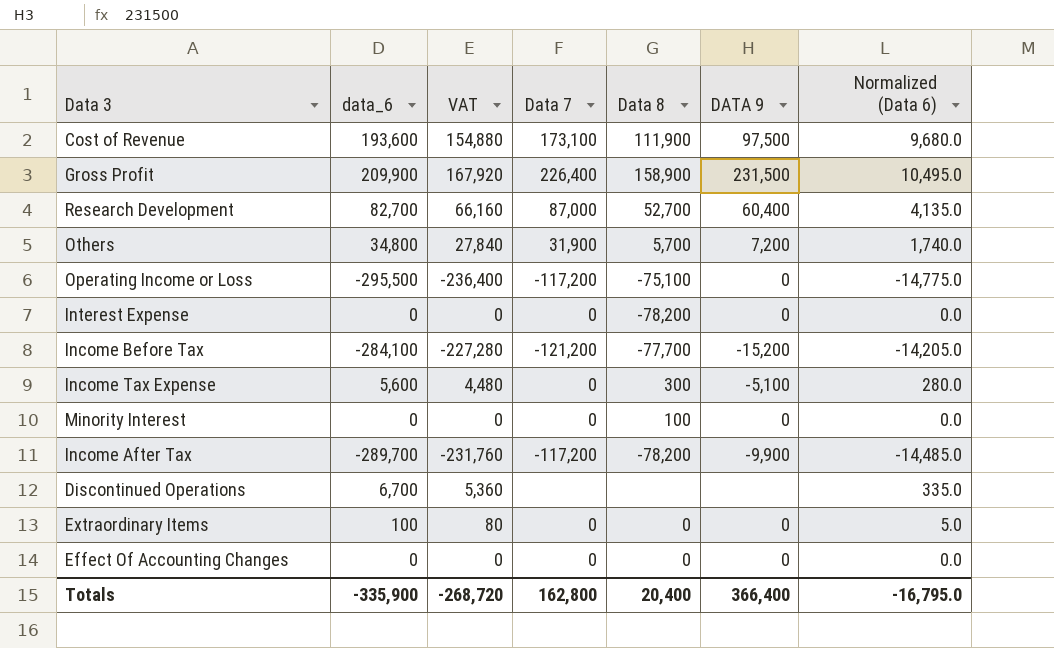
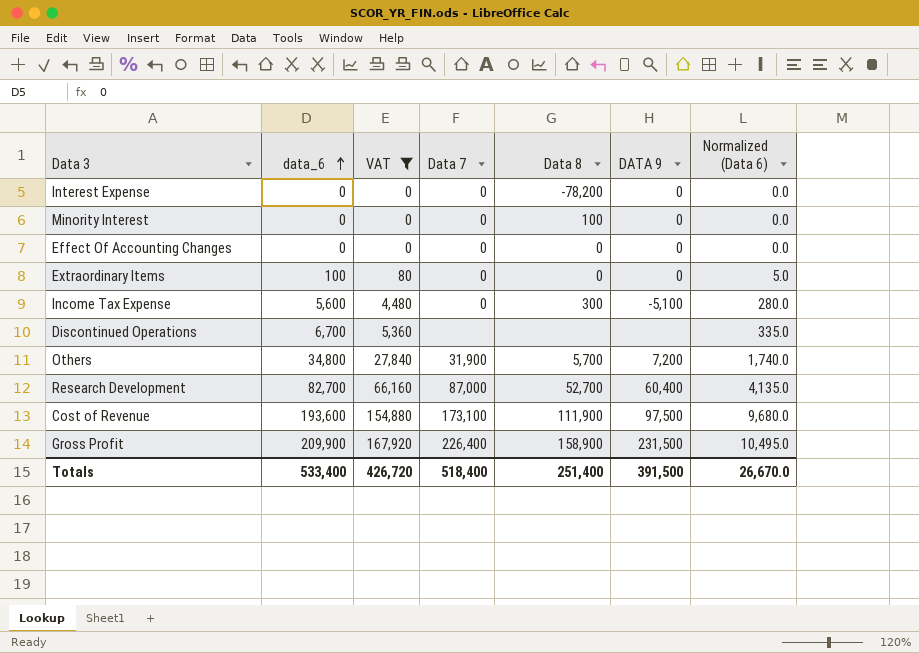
filter: none -> VAT >= 0
row order: none -> data_6 ascending
Totals | data_6: -335,900 -> 533,400
Totals | VAT: -268,720 -> 426,720
Totals | Data 7: 162,800 -> 518,400
Totals | Data 8: 20,400 -> 251,400
Totals | DATA 9: 366,400 -> 391,500
Totals | Normalized (Data 6): -16,795.0 -> 26,670.0

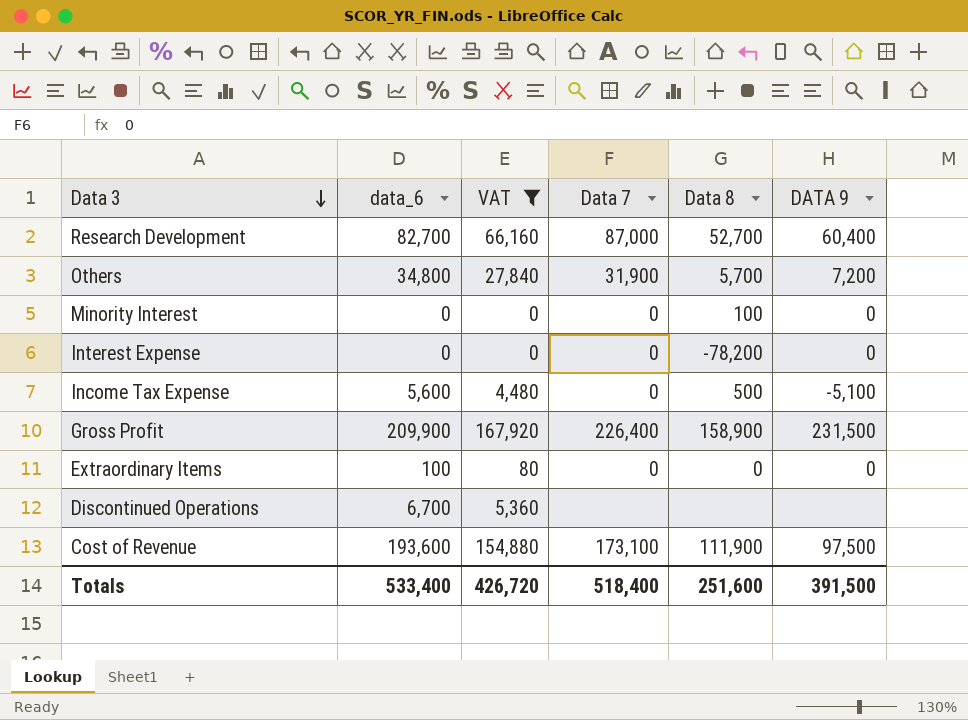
row order: data_6 ascending -> Data 3 descending
column Normalized (Data 6) | formula: [data_6] * 0.05 -> none
row Effect Of Accounting Changes: 0 | 0 | 0 | 0 | 0 | 0.0 -> none
Income Tax Expense | Data 8: 300 -> 500
Totals | Data 8: 251,400 -> 251,600

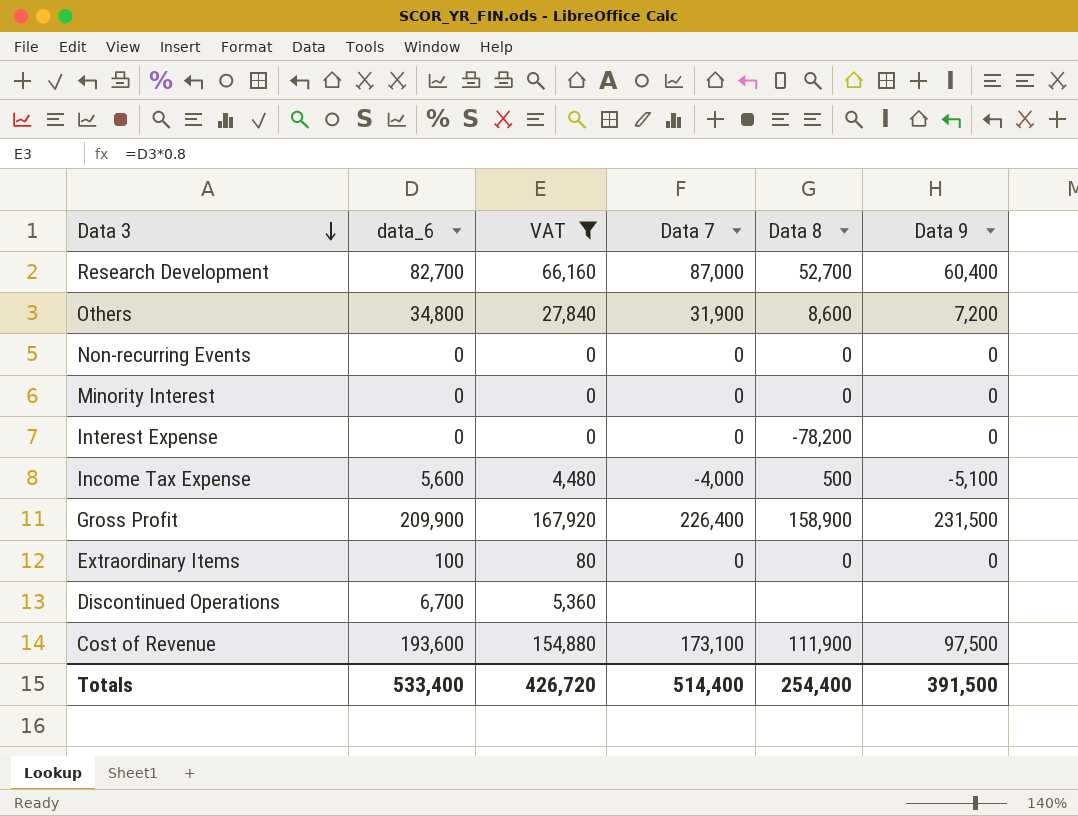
column name: DATA 9 -> Data 9
Others | Data 8: 5,700 -> 8,600
row Non-recurring Events: none -> 0 | 0 | 0 | 0 | 0
Minority Interest | Data 8: 100 -> 0
Income Tax Expense | Data 7: 0 -> -4,000
Totals | Data 7: 518,400 -> 514,400
Totals | Data 8: 251,600 -> 254,400

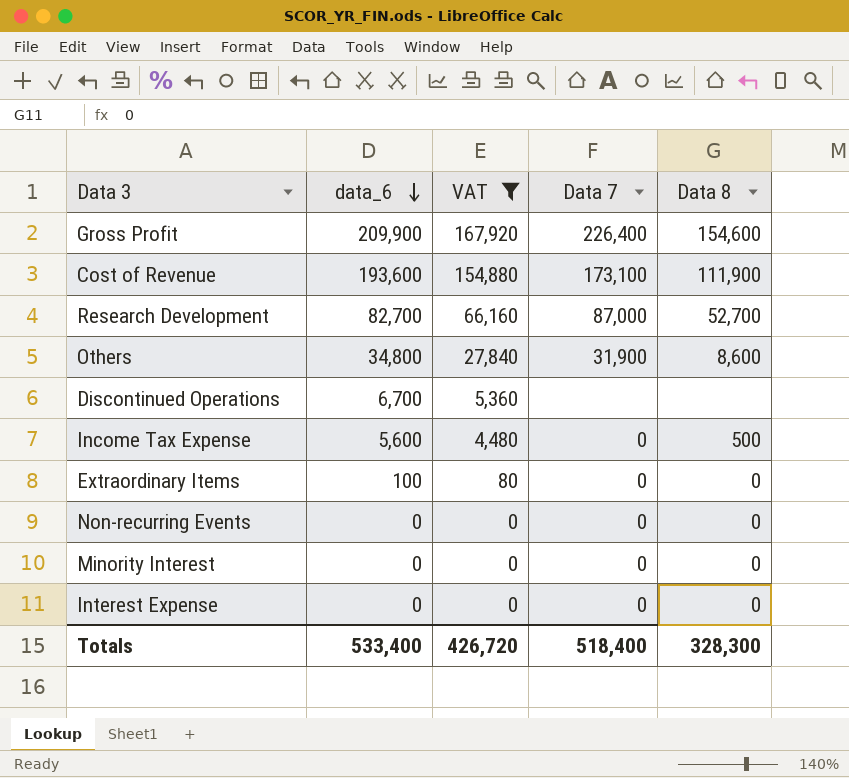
row order: Data 3 descending -> data_6 descending
column Data 9 | position: 6 -> none
Gross Profit | Data 8: 158,900 -> 154,600
Income Tax Expense | Data 7: -4,000 -> 0
Interest Expense | Data 8: -78,200 -> 0
Totals | Data 7: 514,400 -> 518,400
Totals | Data 8: 254,400 -> 328,300

